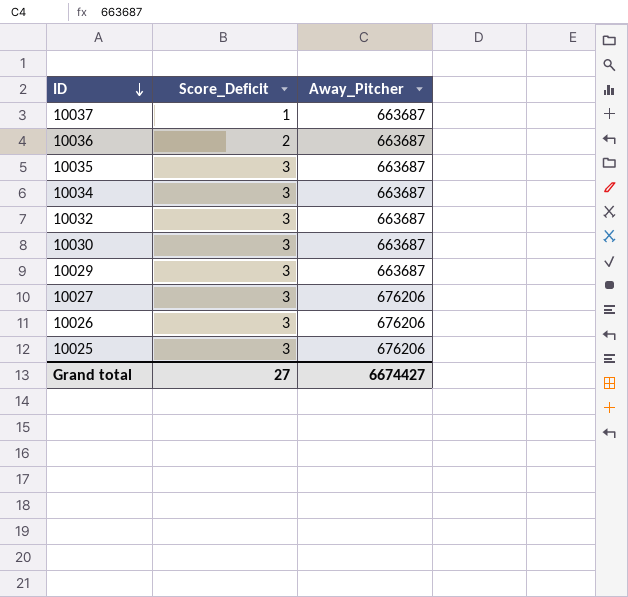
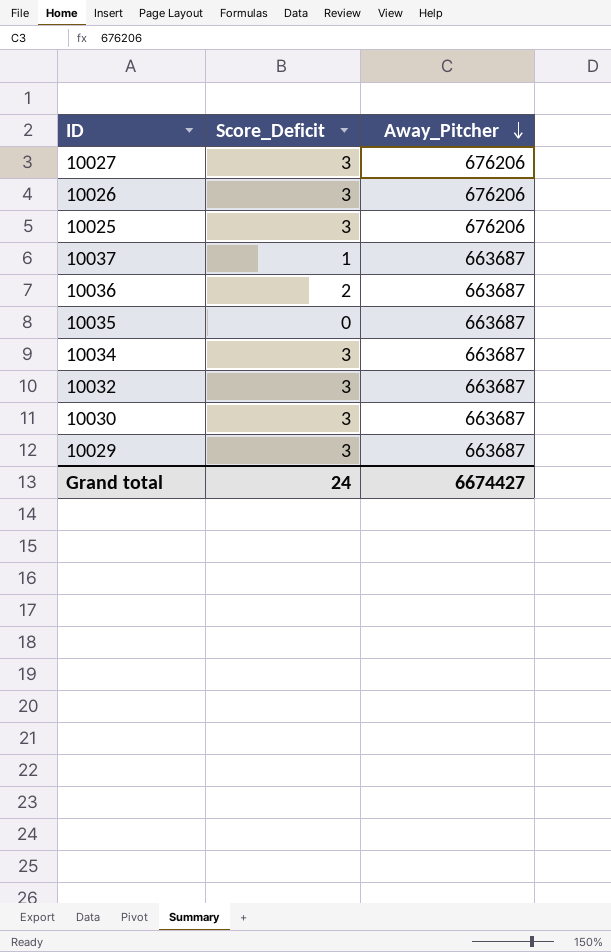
row order: ID descending -> Away_Pitcher descending
10035 | Score_Deficit: 3 -> 0
Grand total | Score_Deficit: 27 -> 24

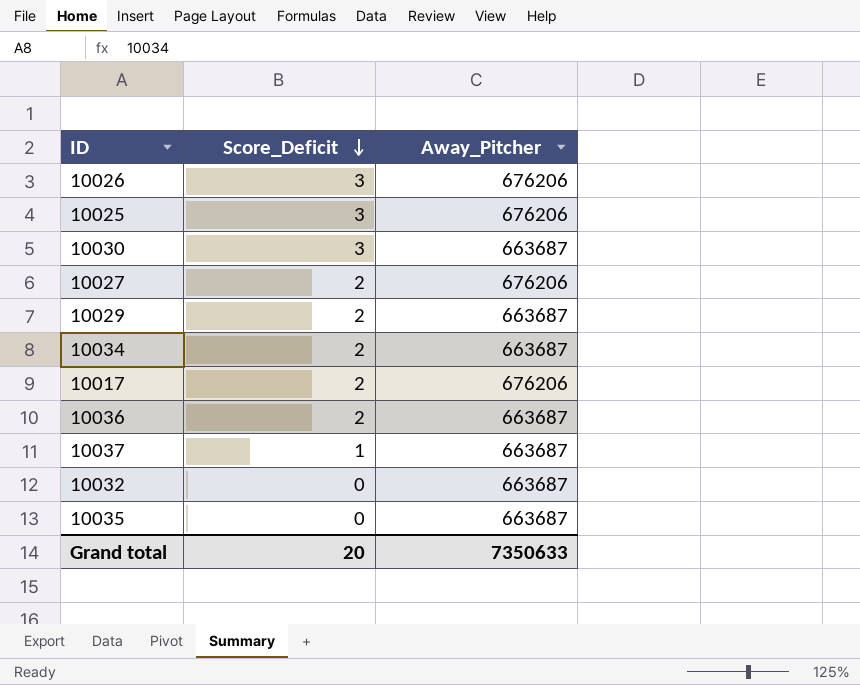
row order: Away_Pitcher descending -> Score_Deficit descending
10027 | Score_Deficit: 3 -> 2
10029 | Score_Deficit: 3 -> 2
10034 | Score_Deficit: 3 -> 2
row 10017: none -> 2 | 676206
10032 | Score_Deficit: 3 -> 0
Grand total | Score_Deficit: 24 -> 20
Grand total | Away_Pitcher: 6674427 -> 7350633

